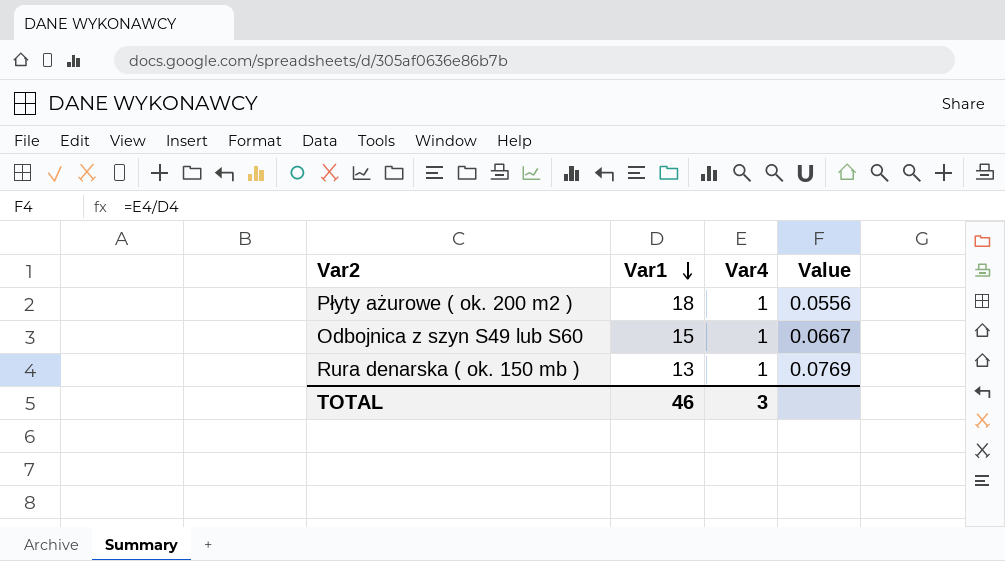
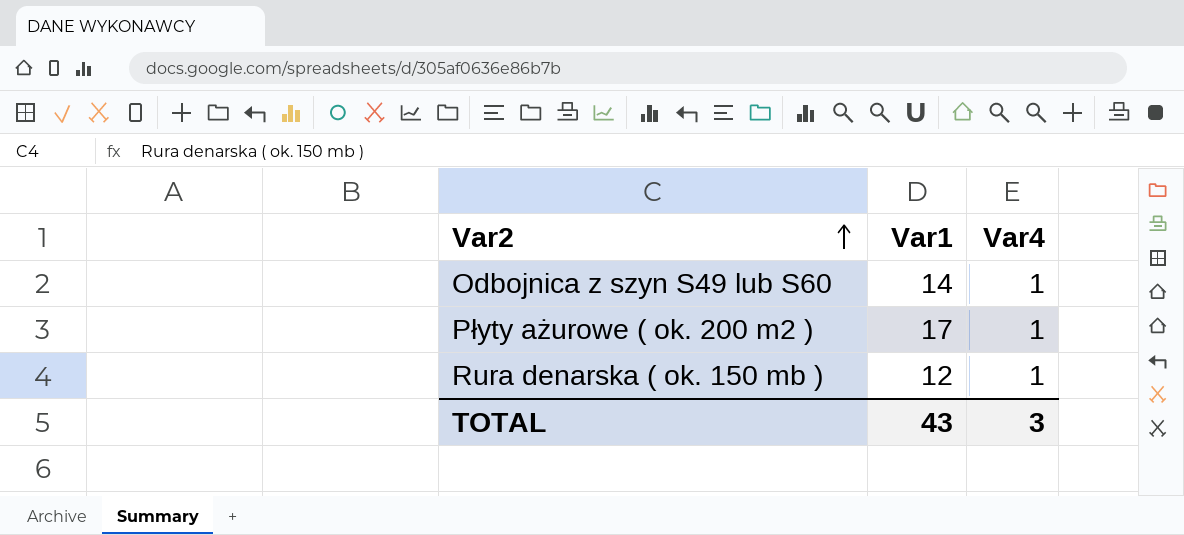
row order: Var1 descending -> Var2 ascending
column Value | formula: [Var4] / [Var1] -> none
Odbojnica z szyn S49 lub S60 | Var1: 15 -> 14
Płyty ażurowe ( ok. 200 m2 ) | Var1: 18 -> 17
Rura denarska ( ok. 150 mb ) | Var1: 13 -> 12
TOTAL | Var1: 46 -> 43

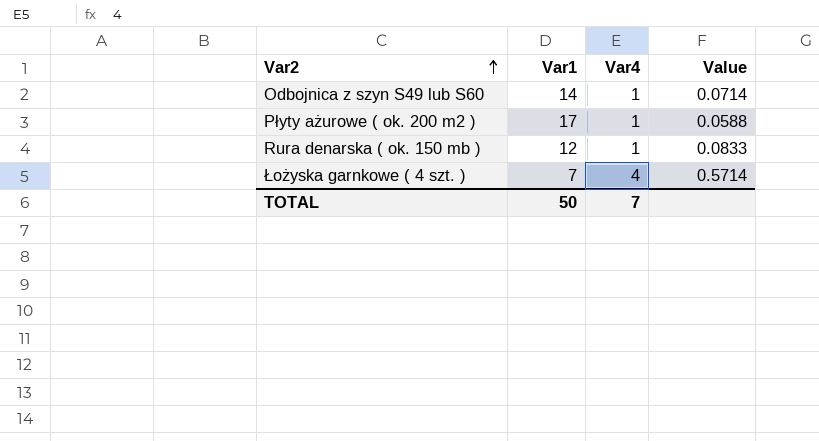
column Value | formula: none -> [Var4] / [Var1]
row Łożyska garnkowe ( 4 szt. ): none -> 7 | 4 | 0.5714
TOTAL | Var1: 43 -> 50
TOTAL | Var4: 3 -> 7

